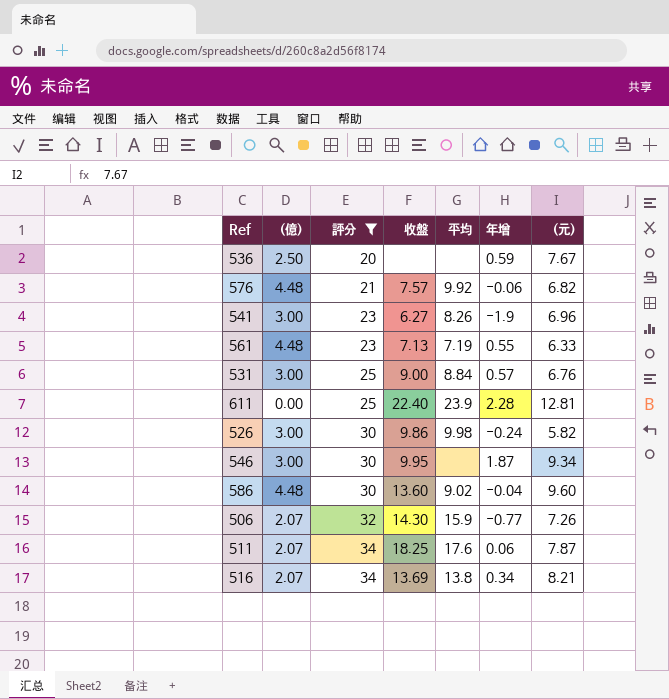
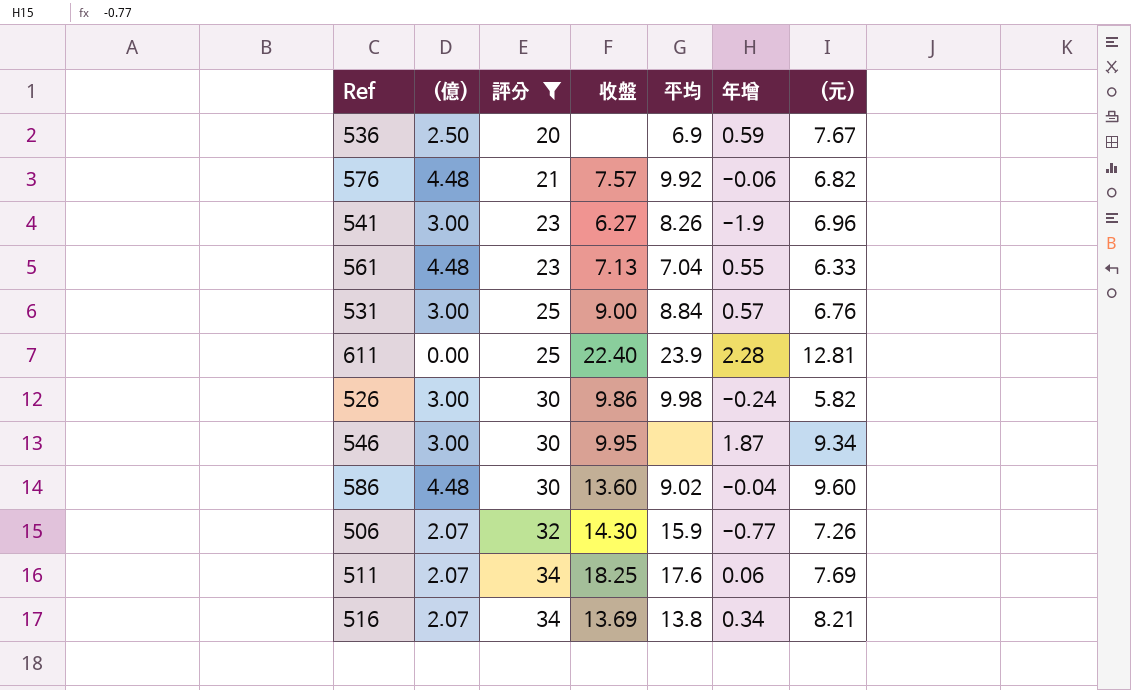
536 | 平均: none -> 6.9
561 | 平均: 7.19 -> 7.04
511 | (元): 7.87 -> 7.69

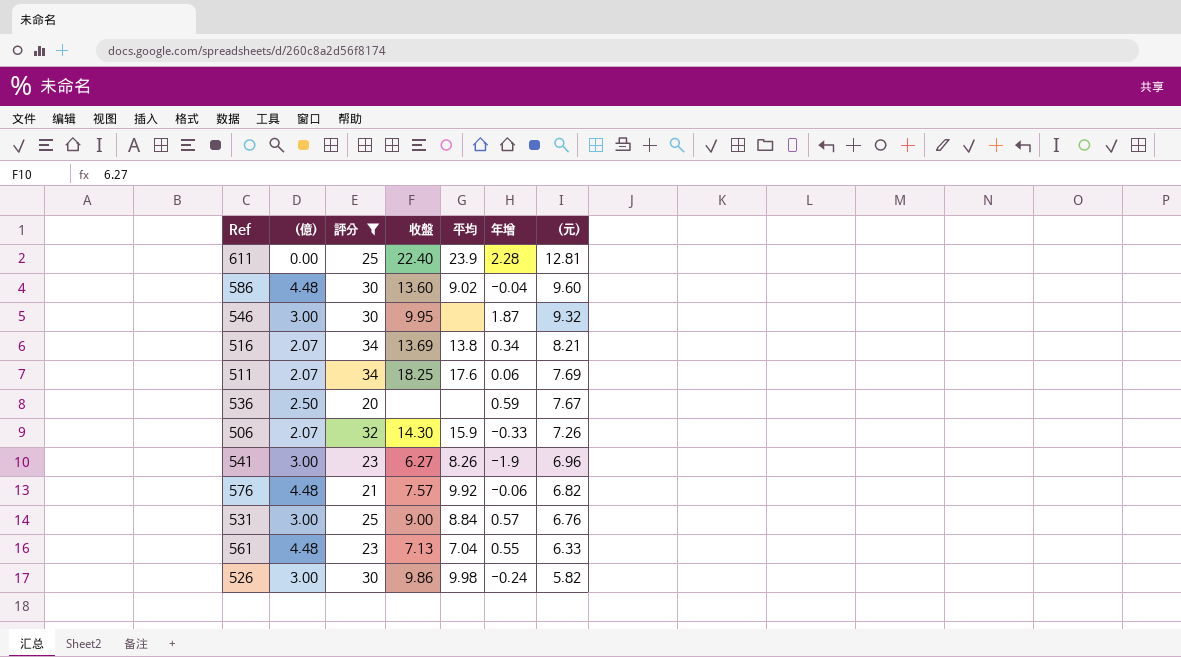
row order: 評分 ascending -> (元) descending
546 | (元): 9.34 -> 9.32
536 | 平均: 6.9 -> none
506 | 年增: -0.77 -> -0.33

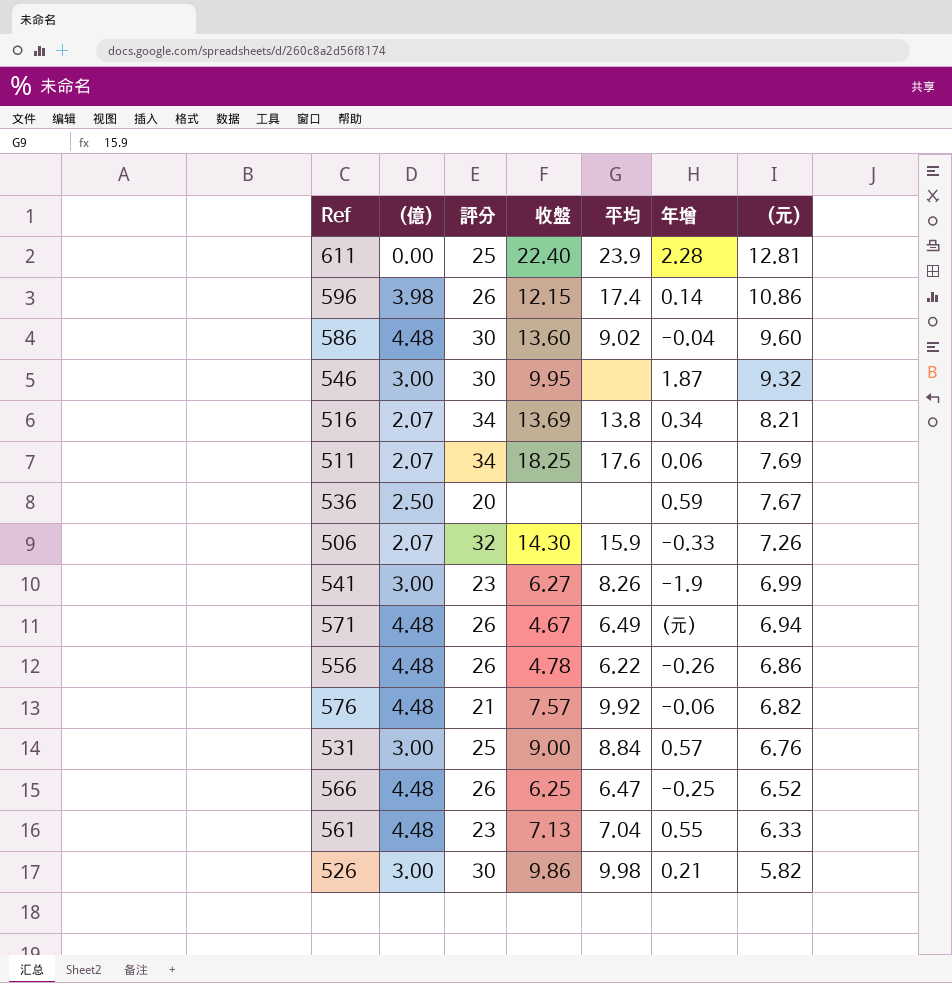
filter: 評分 != 26 -> none
541 | (元): 6.96 -> 6.99
526 | 年增: -0.24 -> 0.21

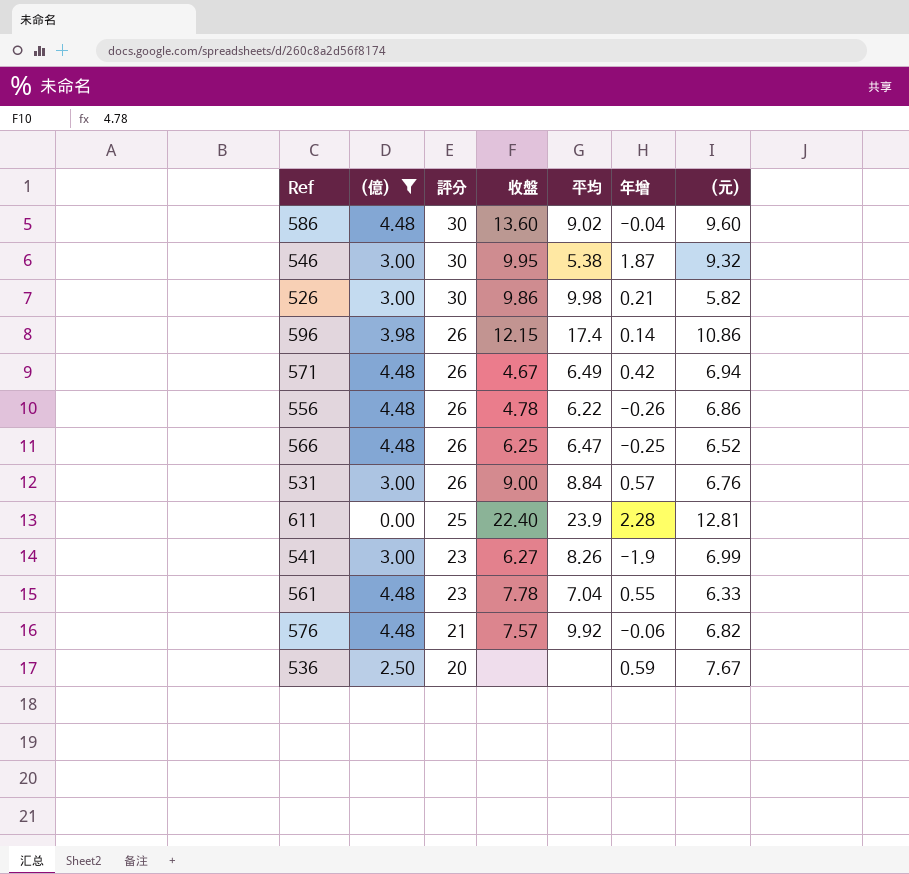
filter: none -> (億) != 2.07
row order: (元) descending -> 評分 descending
546 | 平均: none -> 5.38
571 | 年增: (元) -> 0.42
531 | 評分: 25 -> 26
561 | 收盤: 7.13 -> 7.78

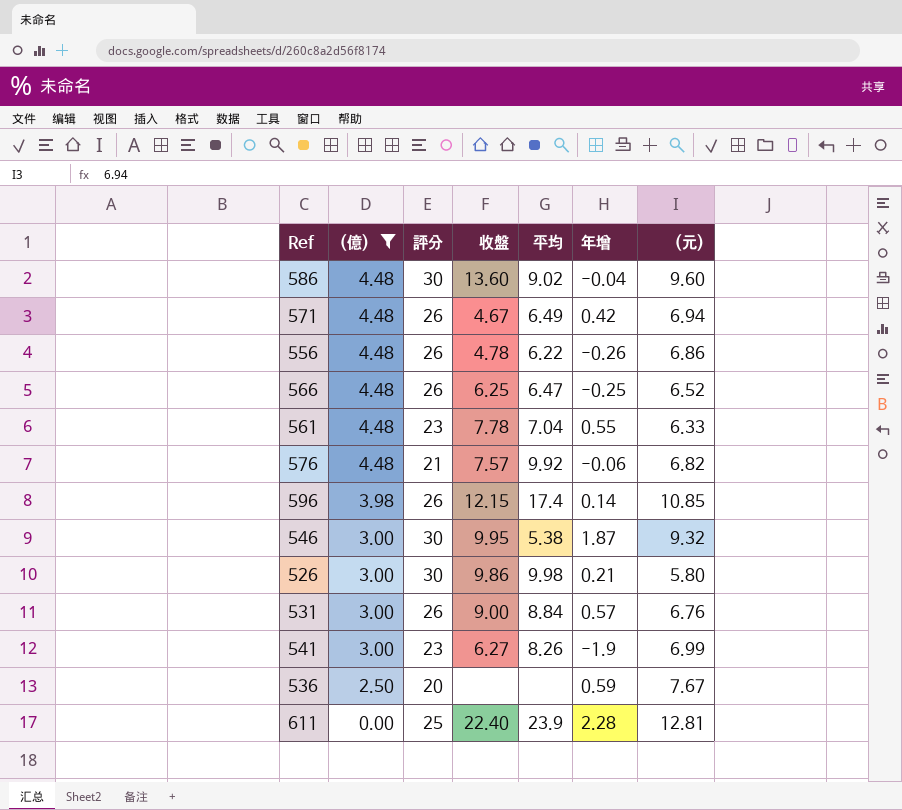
row order: 評分 descending -> (億) descending
596 | (元): 10.86 -> 10.85
526 | (元): 5.82 -> 5.80

